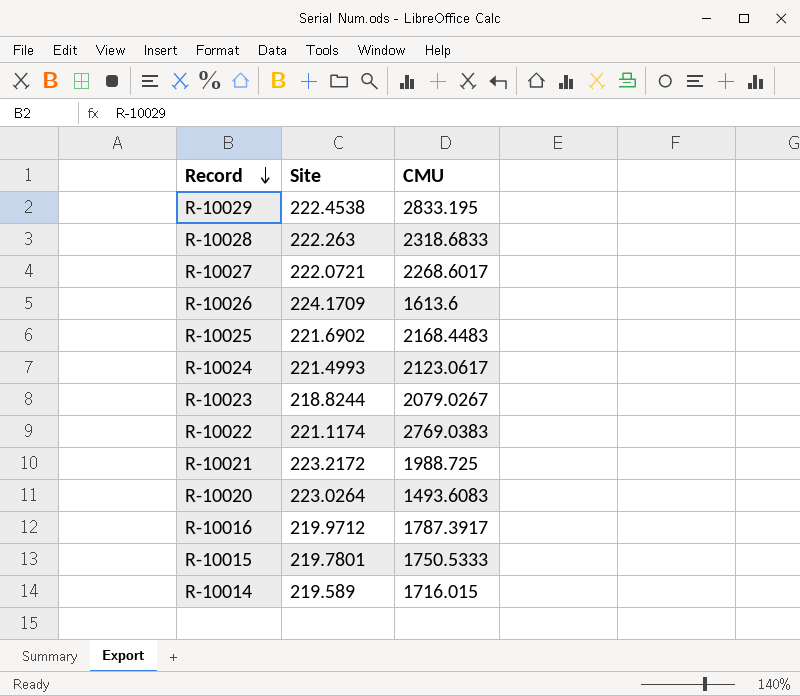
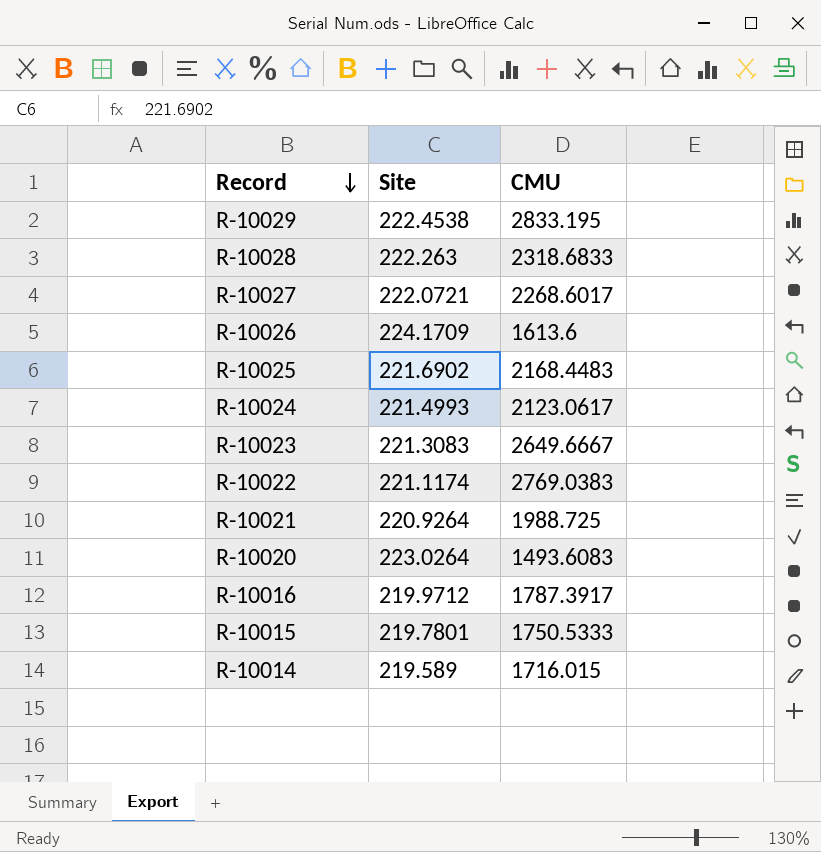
R-10023 | Site: 218.8244 -> 221.3083
R-10023 | CMU: 2079.0267 -> 2649.6667
R-10021 | Site: 223.2172 -> 220.9264

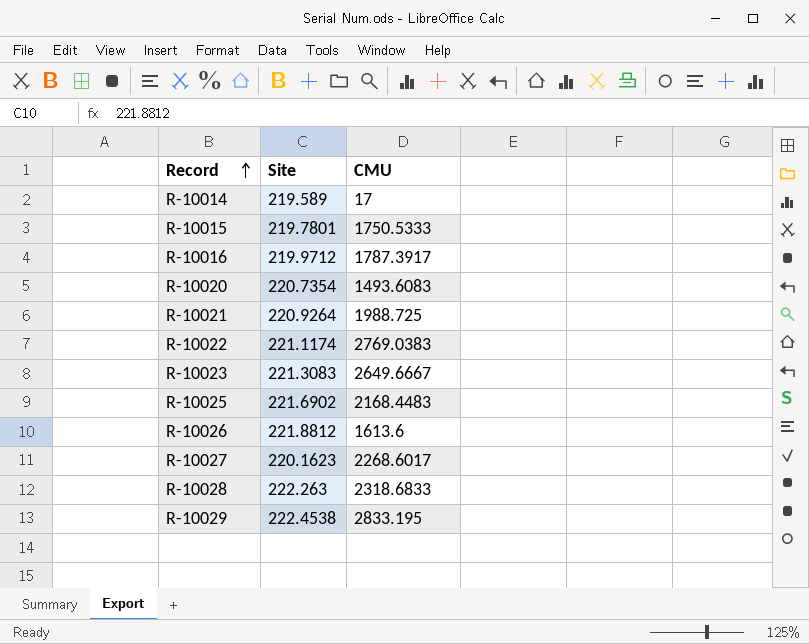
row order: Record descending -> Record ascending
row R-10024: 221.4993 | 2123.0617 -> none
R-10014 | CMU: 1716.015 -> 17
R-10020 | Site: 223.0264 -> 220.7354
R-10026 | Site: 224.1709 -> 221.8812
R-10027 | Site: 222.0721 -> 220.1623

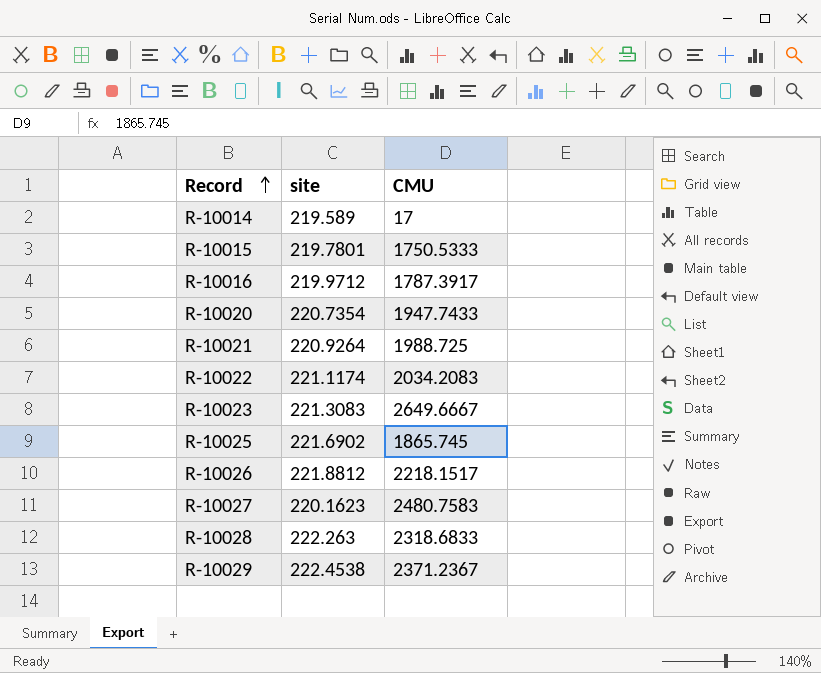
column name: Site -> site
R-10020 | CMU: 1493.6083 -> 1947.7433
R-10022 | CMU: 2769.0383 -> 2034.2083
R-10025 | CMU: 2168.4483 -> 1865.745
R-10026 | CMU: 1613.6 -> 2218.1517
R-10027 | CMU: 2268.6017 -> 2480.7583
R-10029 | CMU: 2833.195 -> 2371.2367

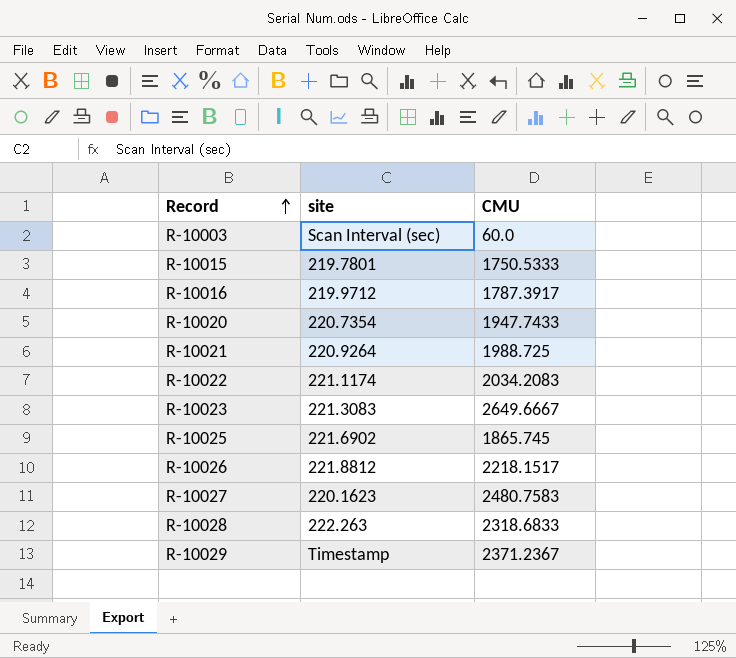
row R-10014: 219.589 | 17 -> none
row R-10003: none -> Scan Interval (sec) | 60.0
R-10029 | site: 222.4538 -> Timestamp

